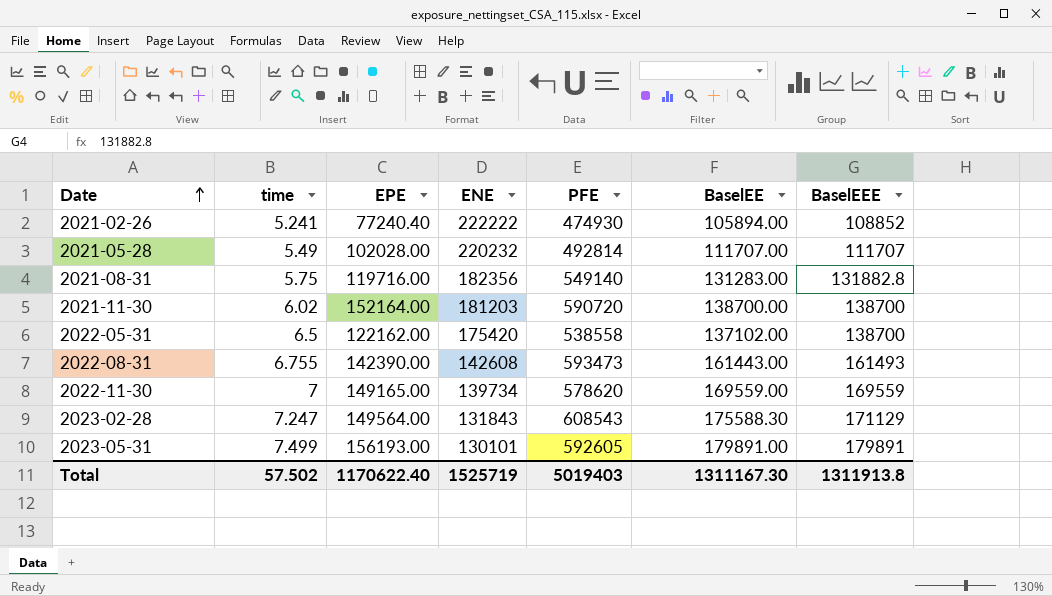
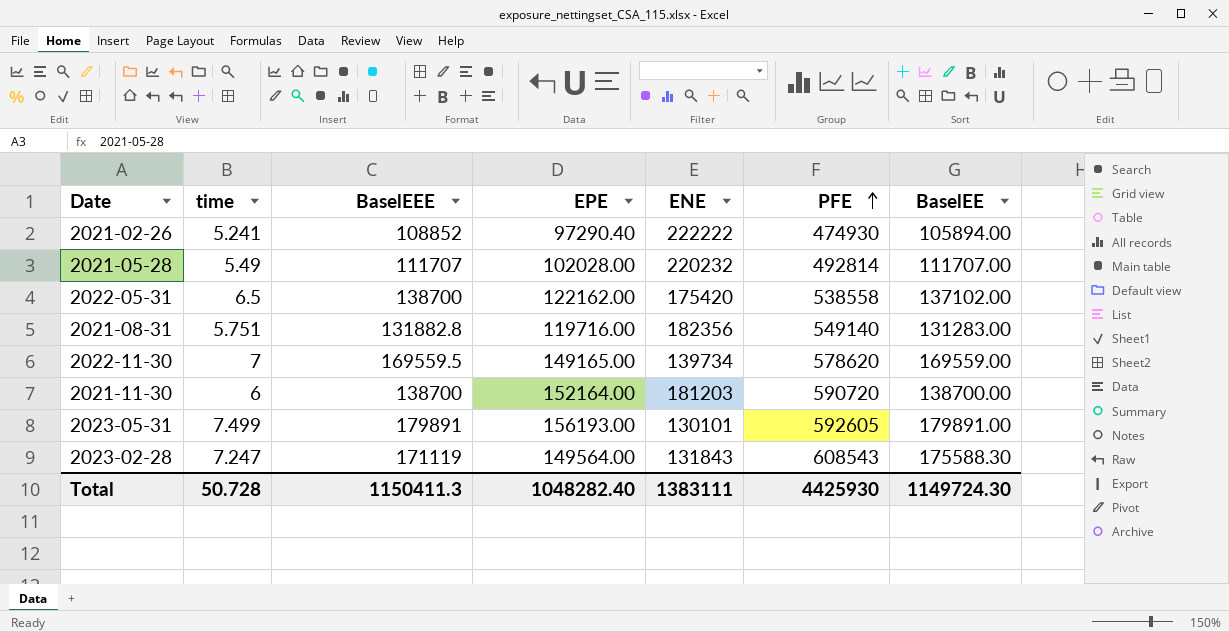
row order: Date ascending -> PFE ascending
column BaselEEE | position: 7 -> 3
row 2022-08-31: 6.755 | 142390.00 | 142608 | 593473 | 161443.00 | 161493 -> none
2021-02-26 | EPE: 77240.40 -> 97290.40
2021-08-31 | time: 5.75 -> 5.751
2022-11-30 | BaselEEE: 169559 -> 169559.5
2021-11-30 | time: 6.02 -> 6
2023-02-28 | BaselEEE: 171129 -> 171119
Total | time: 57.502 -> 50.728
Total | BaselEEE: 1311913.8 -> 1150411.3
Total | EPE: 1170622.40 -> 1048282.40
Total | ENE: 1525719 -> 1383111
Total | PFE: 5019403 -> 4425930
Total | BaselEE: 1311167.30 -> 1149724.30

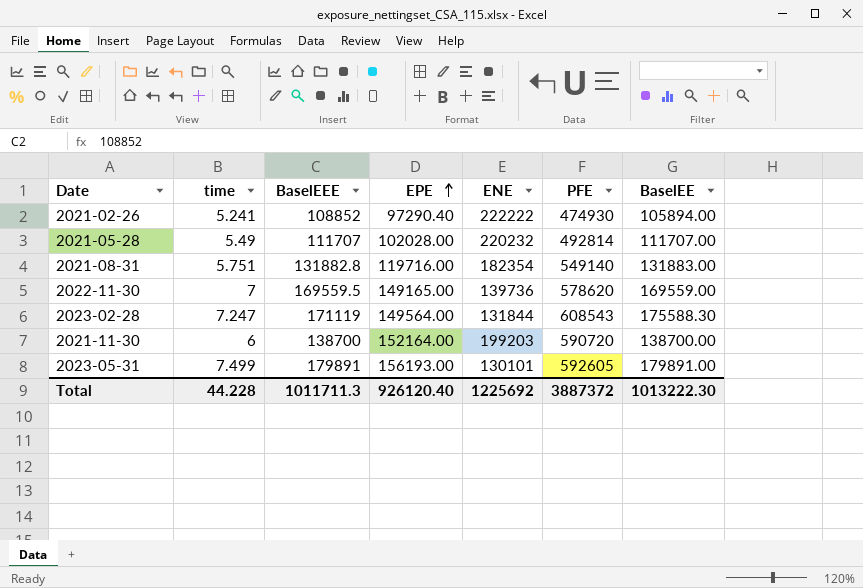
row order: PFE ascending -> EPE ascending
row 2022-05-31: 6.5 | 138700 | 122162.00 | 175420 | 538558 | 137102.00 -> none
2021-08-31 | ENE: 182356 -> 182354
2021-08-31 | BaselEE: 131283.00 -> 131883.00
2022-11-30 | ENE: 139734 -> 139736
2023-02-28 | ENE: 131843 -> 131844
2021-11-30 | ENE: 181203 -> 199203
Total | time: 50.728 -> 44.228
Total | BaselEEE: 1150411.3 -> 1011711.3
Total | EPE: 1048282.40 -> 926120.40
Total | ENE: 1383111 -> 1225692
Total | PFE: 4425930 -> 3887372
Total | BaselEE: 1149724.30 -> 1013222.30

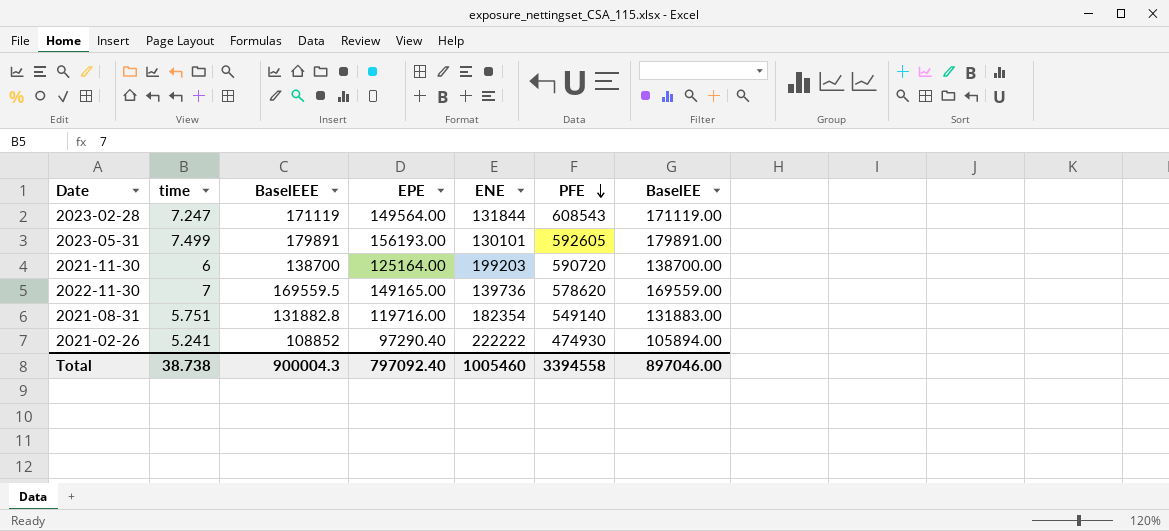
row order: EPE ascending -> PFE descending
row 2021-05-28: 5.49 | 111707 | 102028.00 | 220232 | 492814 | 111707.00 -> none
2023-02-28 | BaselEE: 175588.30 -> 171119.00
2021-11-30 | EPE: 152164.00 -> 125164.00
Total | time: 44.228 -> 38.738
Total | BaselEEE: 1011711.3 -> 900004.3
Total | EPE: 926120.40 -> 797092.40
Total | ENE: 1225692 -> 1005460
Total | PFE: 3887372 -> 3394558
Total | BaselEE: 1013222.30 -> 897046.00

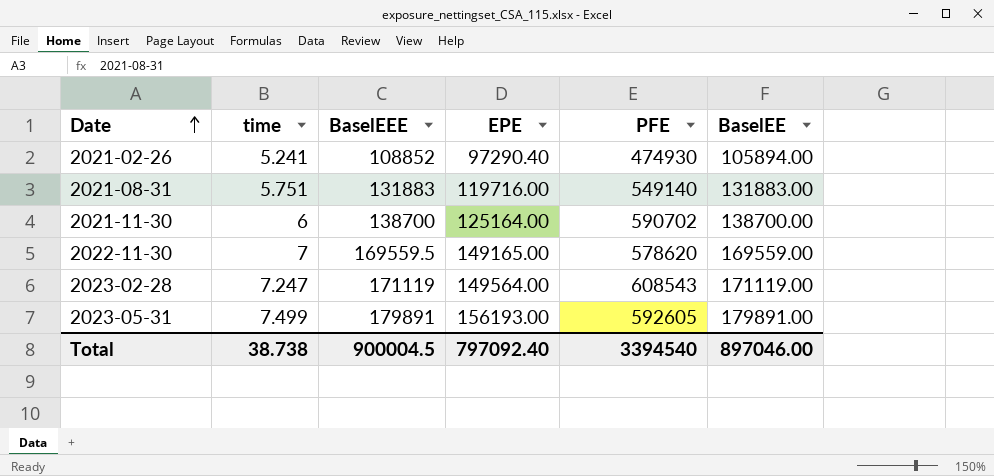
row order: PFE descending -> Date ascending
column ENE | position: 5 -> none
2021-08-31 | BaselEEE: 131882.8 -> 131883
2021-11-30 | PFE: 590720 -> 590702
Total | BaselEEE: 900004.3 -> 900004.5
Total | PFE: 3394558 -> 3394540

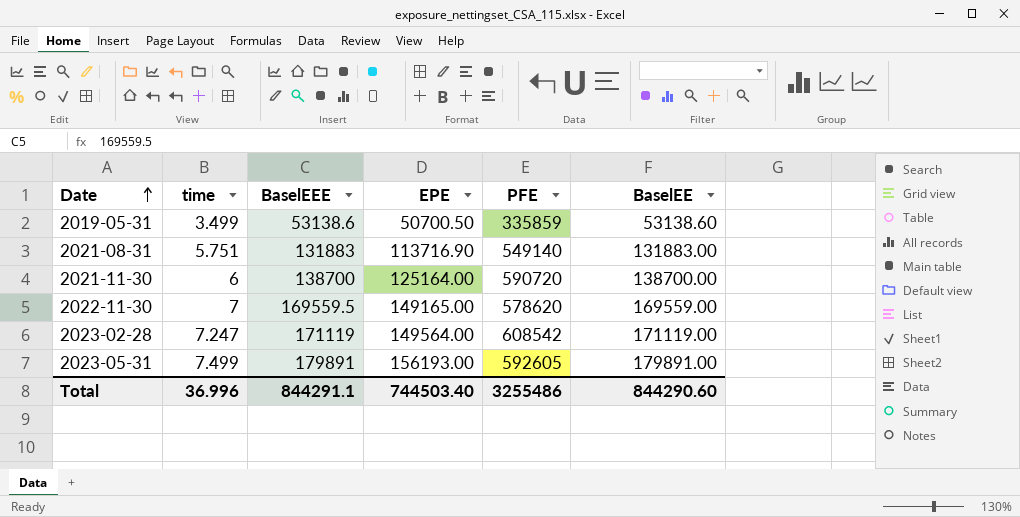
row 2021-02-26: 5.241 | 108852 | 97290.40 | 474930 | 105894.00 -> none
row 2019-05-31: none -> 3.499 | 53138.6 | 50700.50 | 335859 | 53138.60
2021-08-31 | EPE: 119716.00 -> 113716.90
2021-11-30 | PFE: 590702 -> 590720
2023-02-28 | PFE: 608543 -> 608542
Total | time: 38.738 -> 36.996
Total | BaselEEE: 900004.5 -> 844291.1
Total | EPE: 797092.40 -> 744503.40
Total | PFE: 3394540 -> 3255486
Total | BaselEE: 897046.00 -> 844290.60

